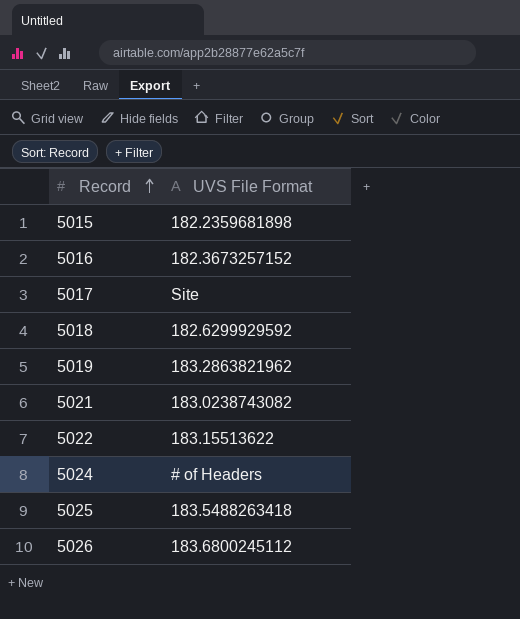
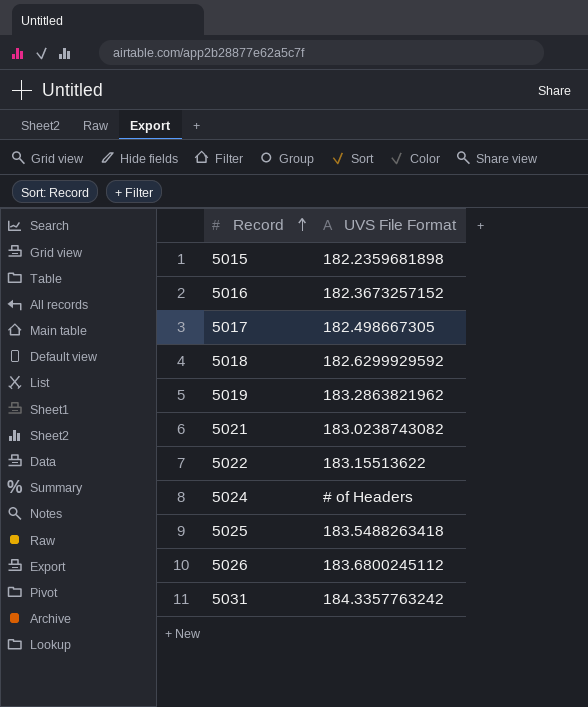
5017 | UVS File Format: Site -> 182.498667305
row 5031: none -> 184.3357763242

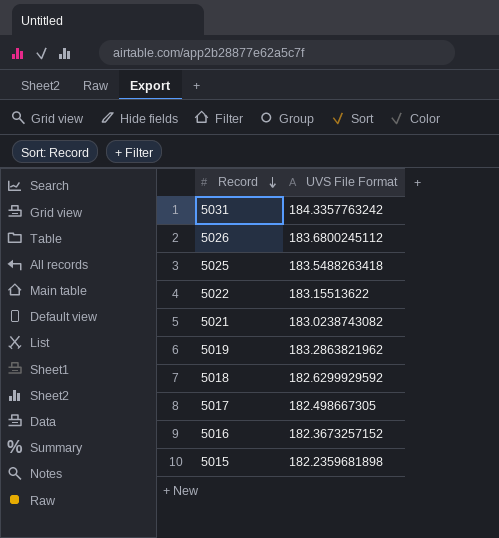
row order: Record ascending -> Record descending
row 5024: # of Headers -> none

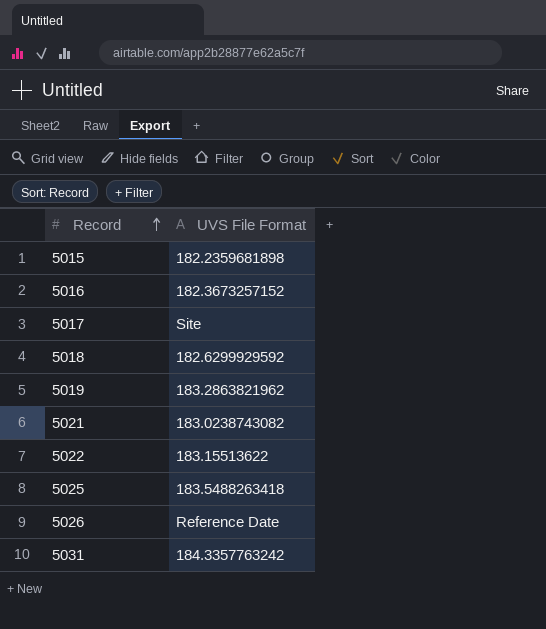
row order: Record descending -> Record ascending
5017 | UVS File Format: 182.498667305 -> Site
5026 | UVS File Format: 183.6800245112 -> Reference Date

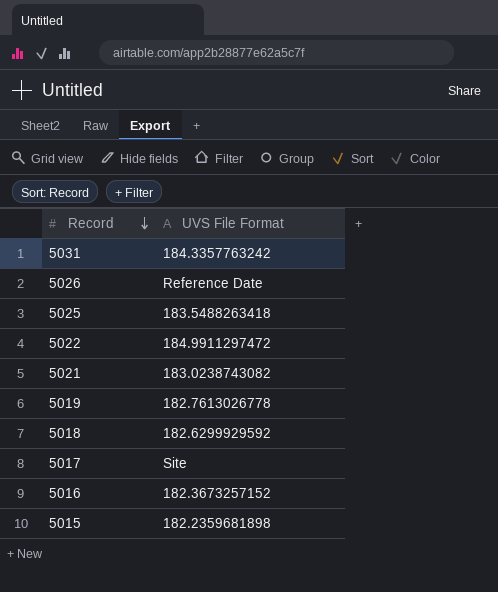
row order: Record ascending -> Record descending
5022 | UVS File Format: 183.15513622 -> 184.9911297472
5019 | UVS File Format: 183.2863821962 -> 182.7613026778

